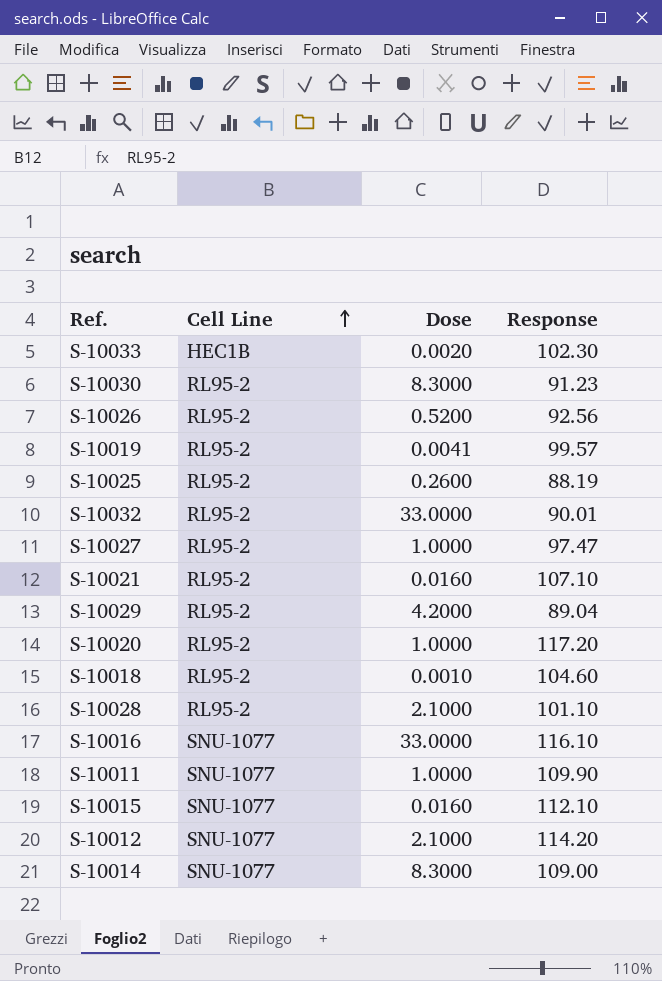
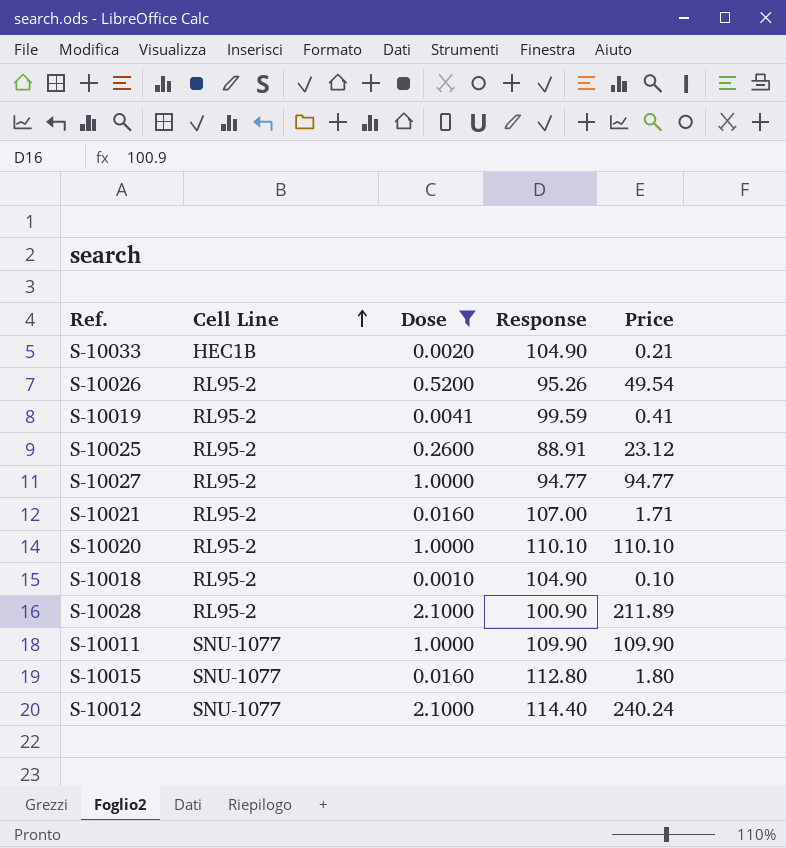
filter: none -> Dose <= 2.1000
column Price | formula: none -> [Dose] * [Response]
S-10033 | Response: 102.30 -> 104.90
S-10026 | Response: 92.56 -> 95.26
S-10019 | Response: 99.57 -> 99.59
S-10025 | Response: 88.19 -> 88.91
S-10027 | Response: 97.47 -> 94.77
S-10021 | Response: 107.10 -> 107.00
S-10020 | Response: 117.20 -> 110.10
S-10018 | Response: 104.60 -> 104.90
S-10028 | Response: 101.10 -> 100.90
S-10015 | Response: 112.10 -> 112.80
S-10012 | Response: 114.20 -> 114.40

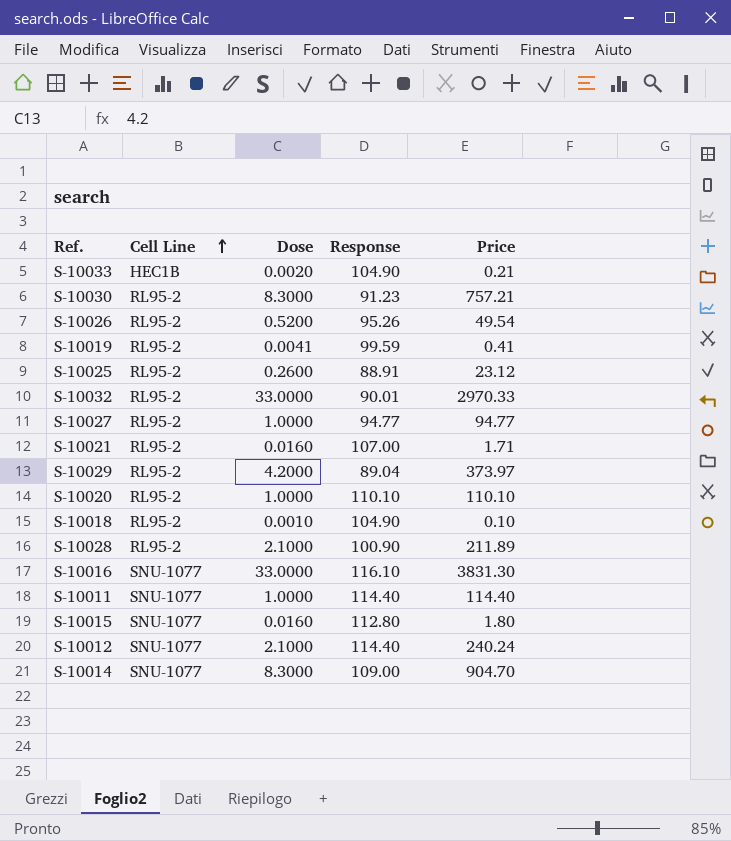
filter: Dose <= 2.1000 -> none
S-10011 | Response: 109.90 -> 114.40
S-10011 | Price: 109.90 -> 114.40

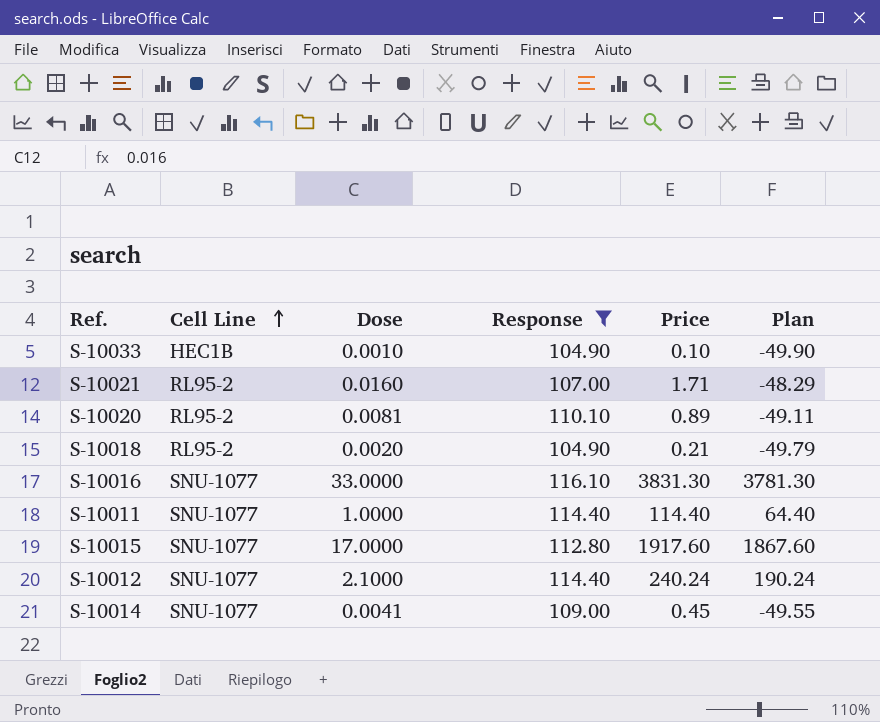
filter: none -> Response >= 104.90
column Plan | formula: none -> [Price] - 50
S-10033 | Dose: 0.0020 -> 0.0010
S-10033 | Price: 0.21 -> 0.10
S-10020 | Dose: 1.0000 -> 0.0081
S-10020 | Price: 110.10 -> 0.89
S-10018 | Dose: 0.0010 -> 0.0020
S-10018 | Price: 0.10 -> 0.21
S-10015 | Dose: 0.0160 -> 17.0000
S-10015 | Price: 1.80 -> 1917.60
S-10014 | Dose: 8.3000 -> 0.0041
S-10014 | Price: 904.70 -> 0.45

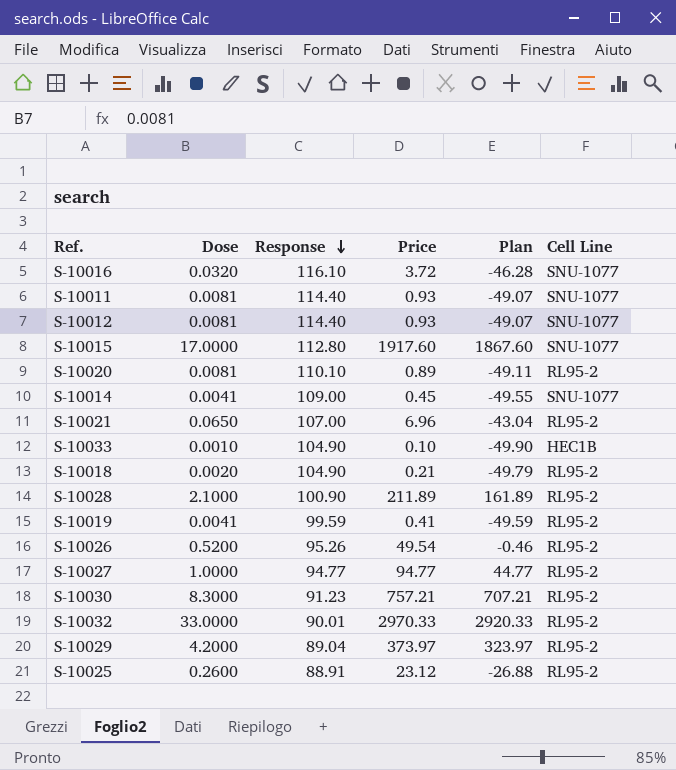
filter: Response >= 104.90 -> none
row order: Cell Line ascending -> Response descending
column Cell Line | position: 2 -> 6
S-10016 | Dose: 33.0000 -> 0.0320
S-10016 | Price: 3831.30 -> 3.72
S-10016 | Plan: 3781.30 -> -46.28
S-10011 | Dose: 1.0000 -> 0.0081
S-10011 | Price: 114.40 -> 0.93
S-10011 | Plan: 64.40 -> -49.07
S-10012 | Dose: 2.1000 -> 0.0081
S-10012 | Price: 240.24 -> 0.93
S-10012 | Plan: 190.24 -> -49.07
S-10021 | Dose: 0.0160 -> 0.0650
S-10021 | Price: 1.71 -> 6.96
S-10021 | Plan: -48.29 -> -43.04

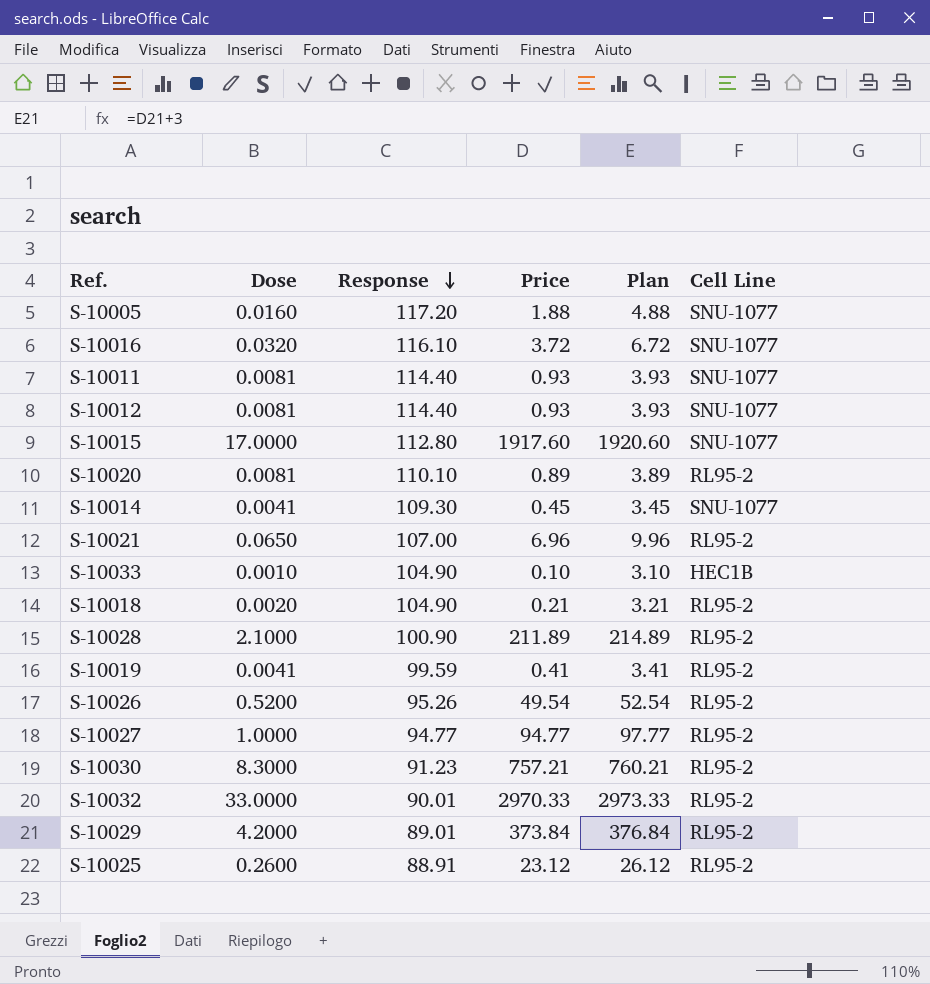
column Plan | formula: [Price] - 50 -> [Price] + 3
row S-10005: none -> 0.0160 | 117.20 | 1.88 | 4.88 | SNU-1077
S-10014 | Response: 109.00 -> 109.30
S-10029 | Response: 89.04 -> 89.01
S-10029 | Price: 373.97 -> 373.84

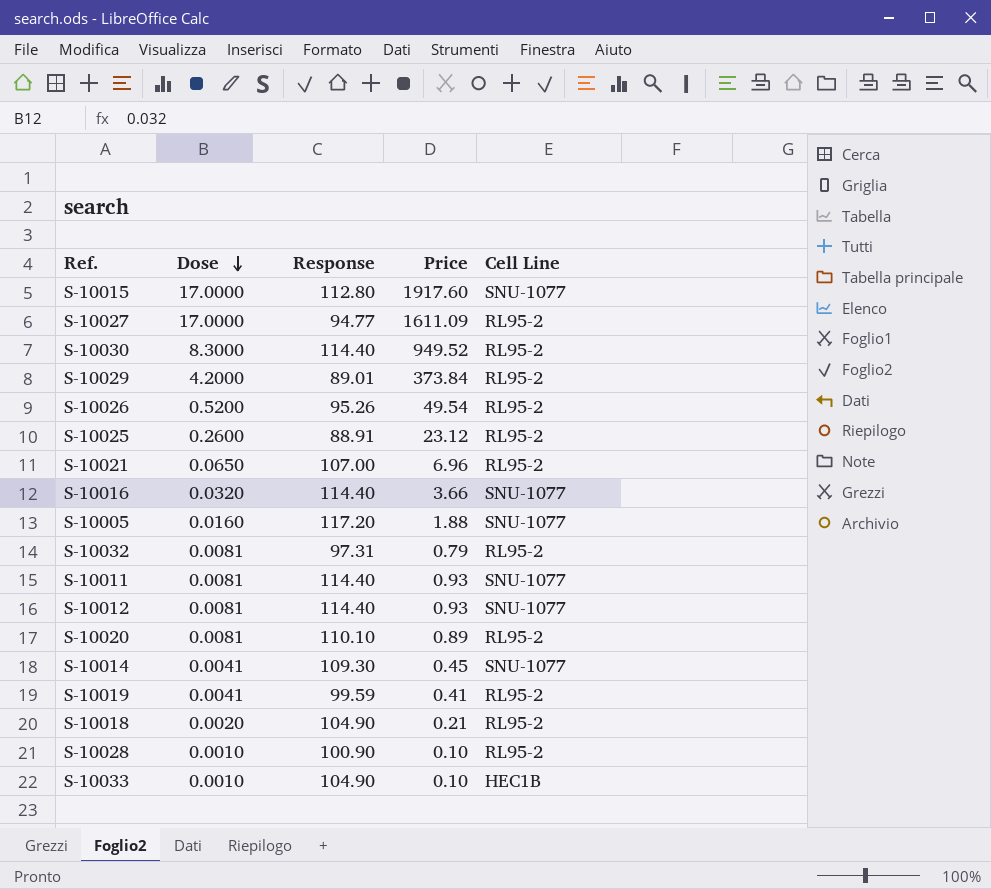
row order: Response descending -> Dose descending
column Plan | formula: [Price] + 3 -> none
S-10027 | Dose: 1.0000 -> 17.0000
S-10027 | Price: 94.77 -> 1611.09
S-10030 | Response: 91.23 -> 114.40
S-10030 | Price: 757.21 -> 949.52
S-10016 | Response: 116.10 -> 114.40
S-10016 | Price: 3.72 -> 3.66
S-10032 | Dose: 33.0000 -> 0.0081
S-10032 | Response: 90.01 -> 97.31
S-10032 | Price: 2970.33 -> 0.79
S-10028 | Dose: 2.1000 -> 0.0010
S-10028 | Price: 211.89 -> 0.10

